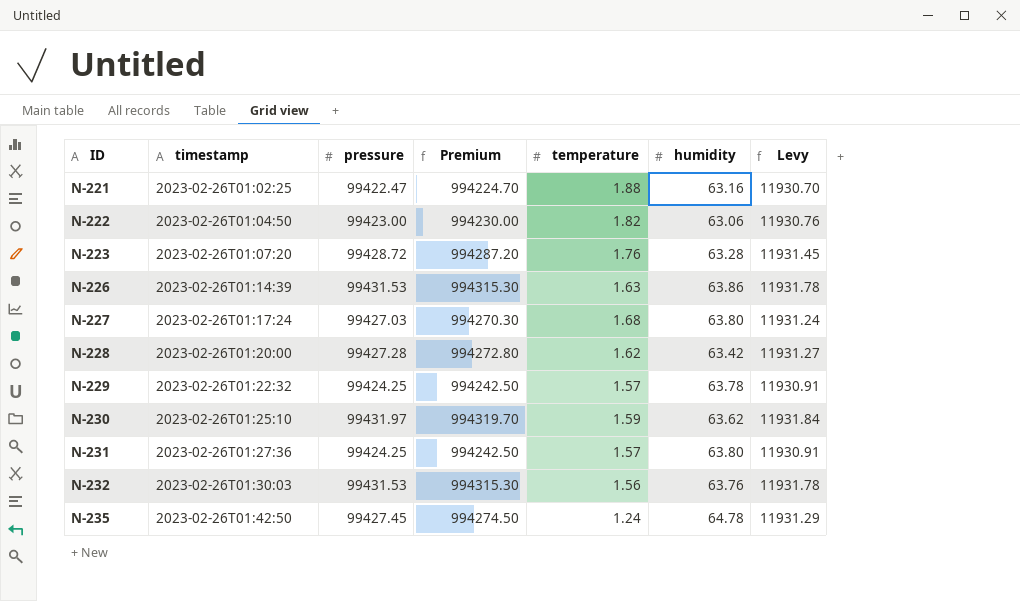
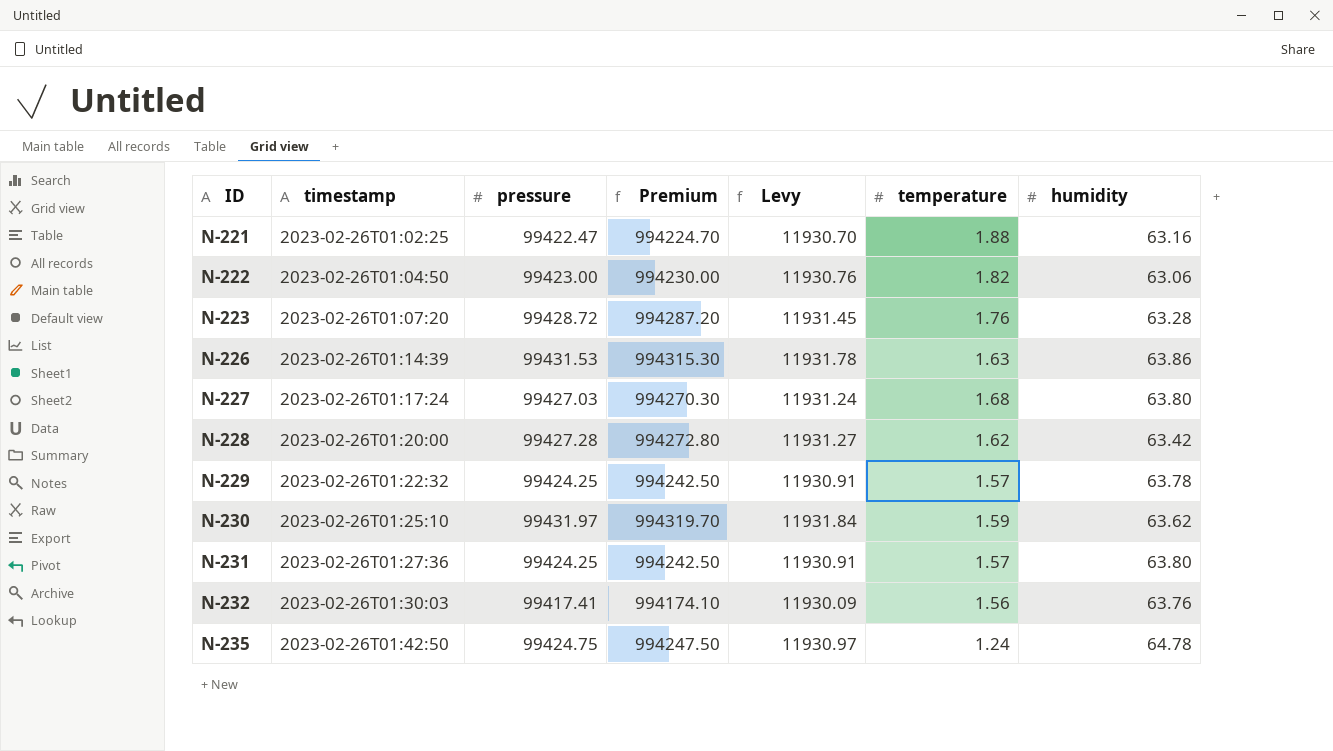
column Levy | position: 7 -> 5
N-232 | pressure: 99431.53 -> 99417.41
N-232 | Premium: 994315.30 -> 994174.10
N-232 | Levy: 11931.78 -> 11930.09
N-235 | pressure: 99427.45 -> 99424.75
N-235 | Premium: 994274.50 -> 994247.50
N-235 | Levy: 11931.29 -> 11930.97

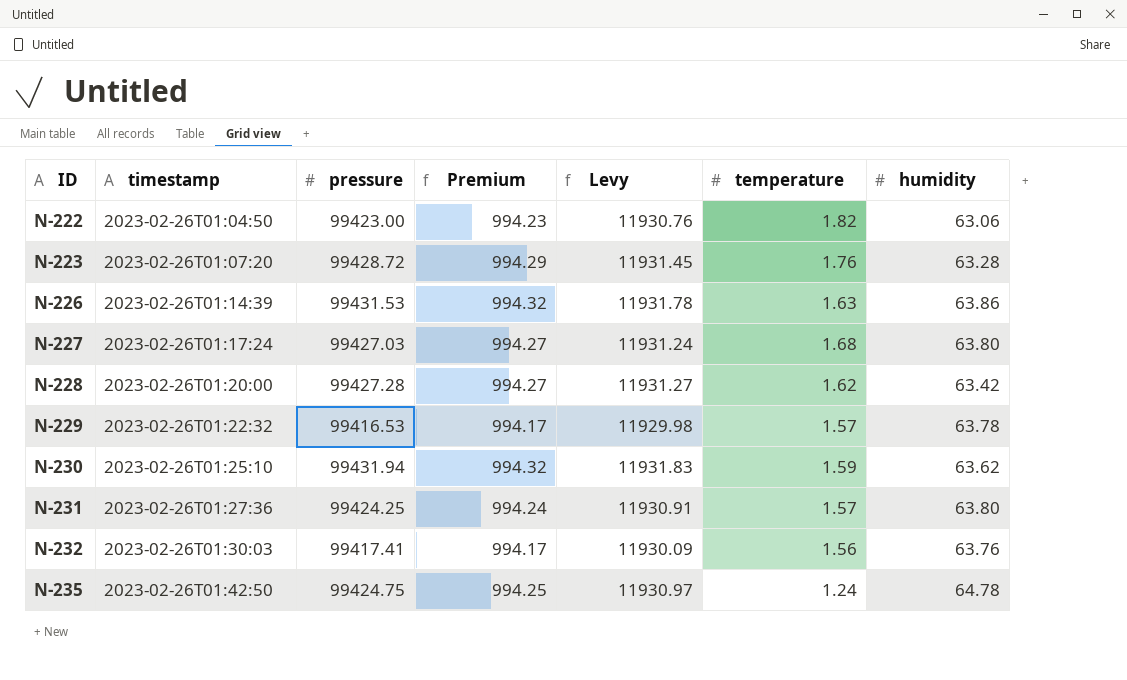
column Premium | formula: [pressure] * 10 -> [pressure] * 0.01
row N-221: 2023-02-26T01:02:25 | 99422.47 | 994224.70 | 11930.70 | 1.88 | 63.16 -> none
N-229 | pressure: 99424.25 -> 99416.53
N-229 | Levy: 11930.91 -> 11929.98
N-230 | pressure: 99431.97 -> 99431.94
N-230 | Levy: 11931.84 -> 11931.83

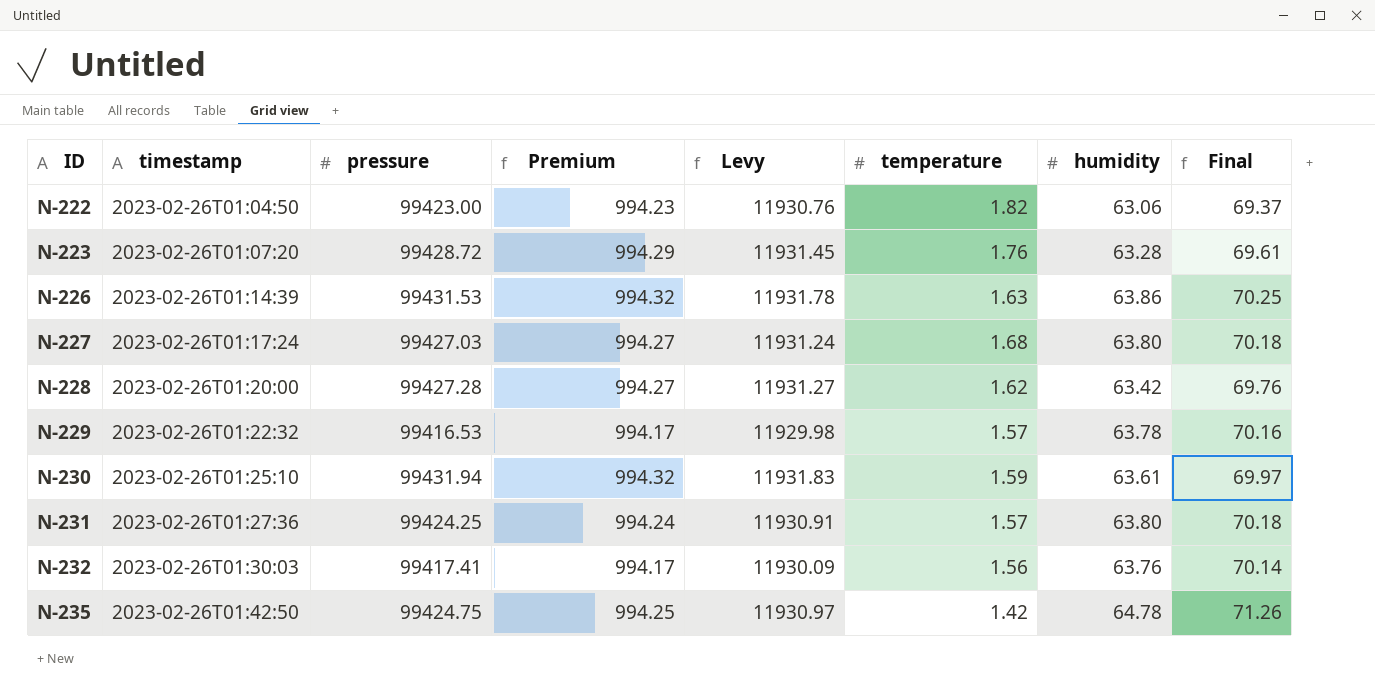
column Final | formula: none -> [humidity] * 1.1
N-230 | humidity: 63.62 -> 63.61
N-235 | temperature: 1.24 -> 1.42

